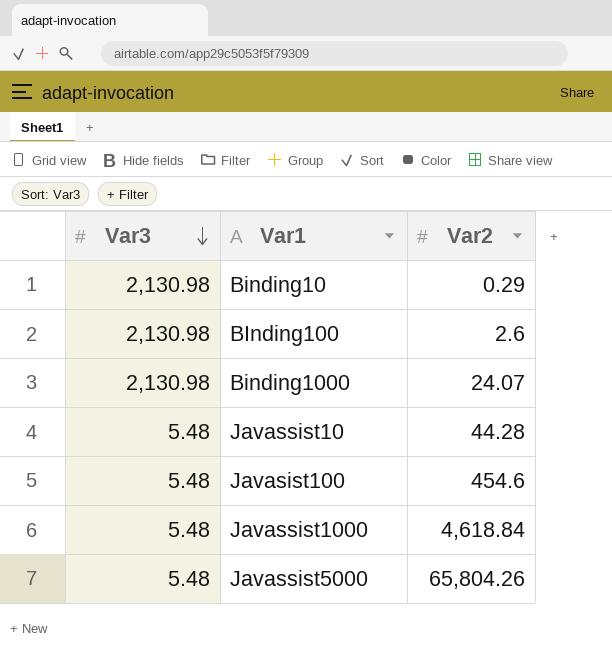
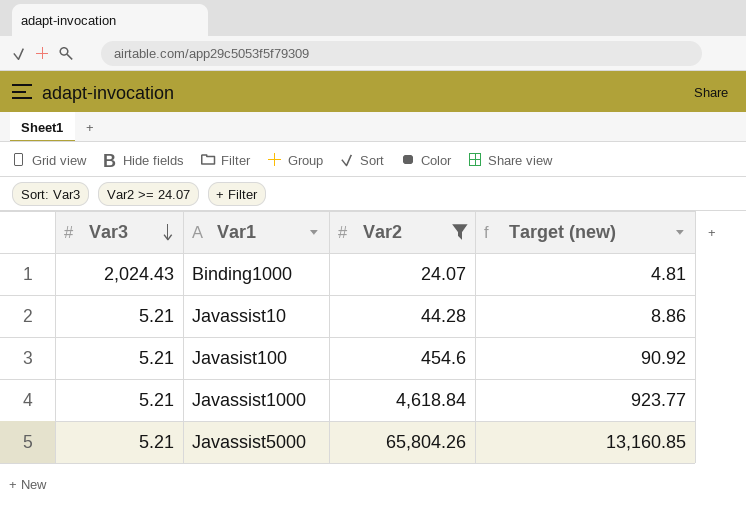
filter: none -> Var2 >= 24.07
column Target (new) | formula: none -> [Var2] * 0.2
Binding1000 | Var3: 2,130.98 -> 2,024.43
Javassist10 | Var3: 5.48 -> 5.21
Javasist100 | Var3: 5.48 -> 5.21
Javassist1000 | Var3: 5.48 -> 5.21
Javassist5000 | Var3: 5.48 -> 5.21

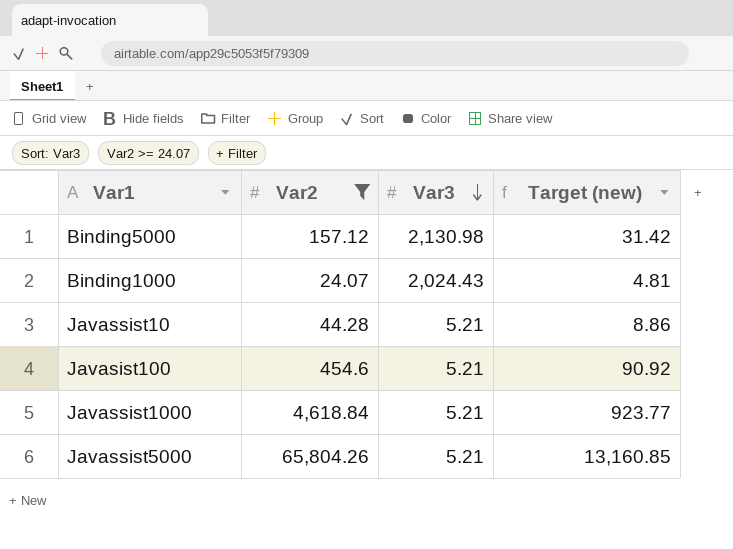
column Var3 | position: 1 -> 3
row Binding5000: none -> 157.12 | 2,130.98 | 31.42

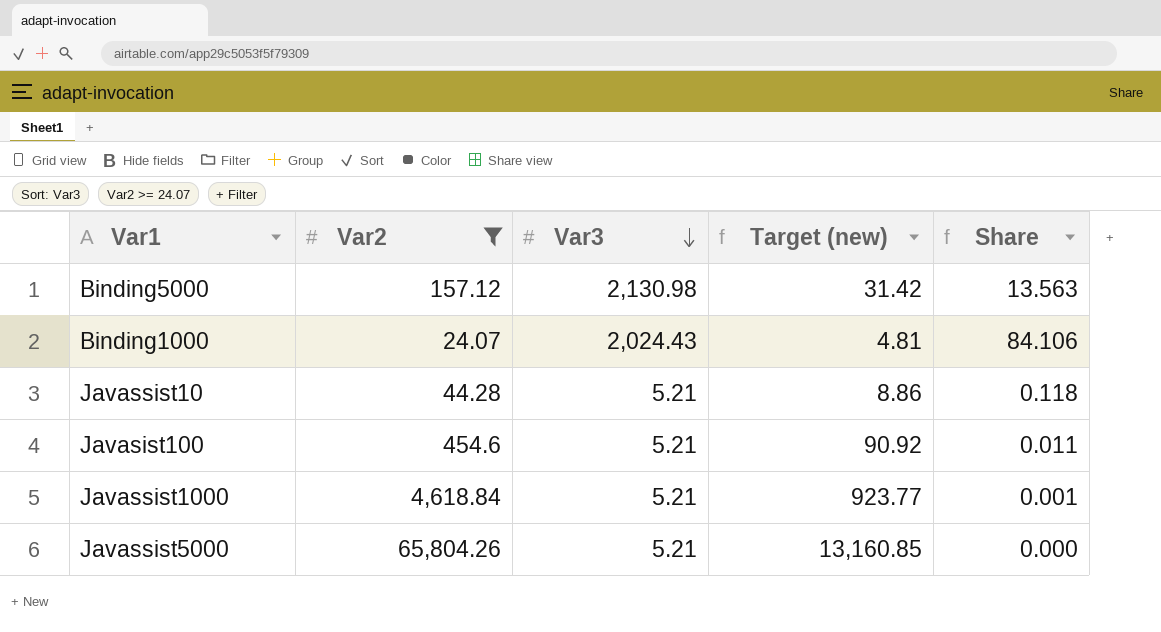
column Share | formula: none -> [Var3] / [Var2]

